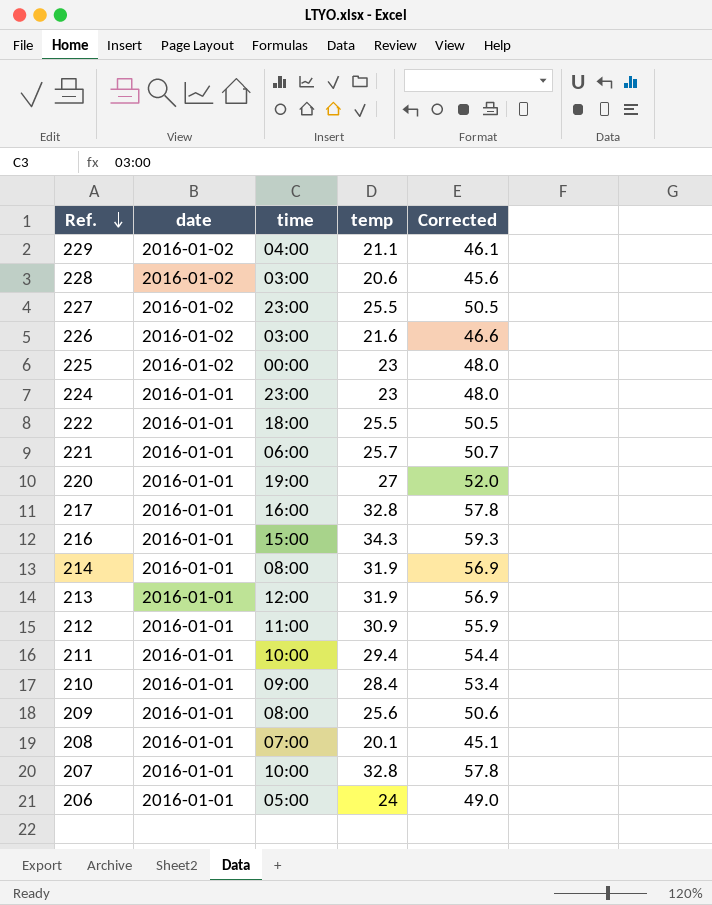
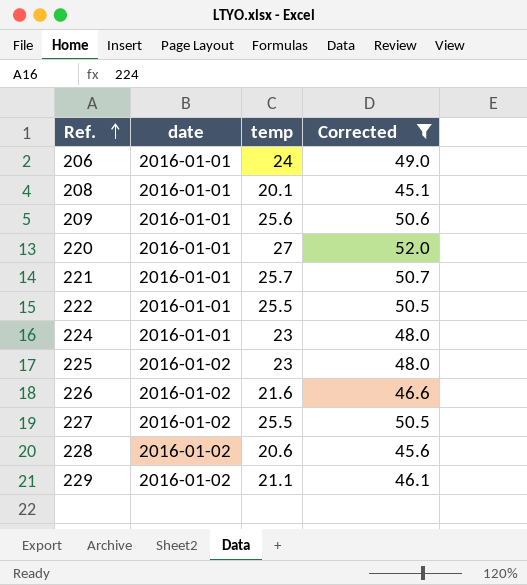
filter: none -> Corrected <= 52.0
row order: Ref. descending -> Ref. ascending
column time | position: 3 -> none

